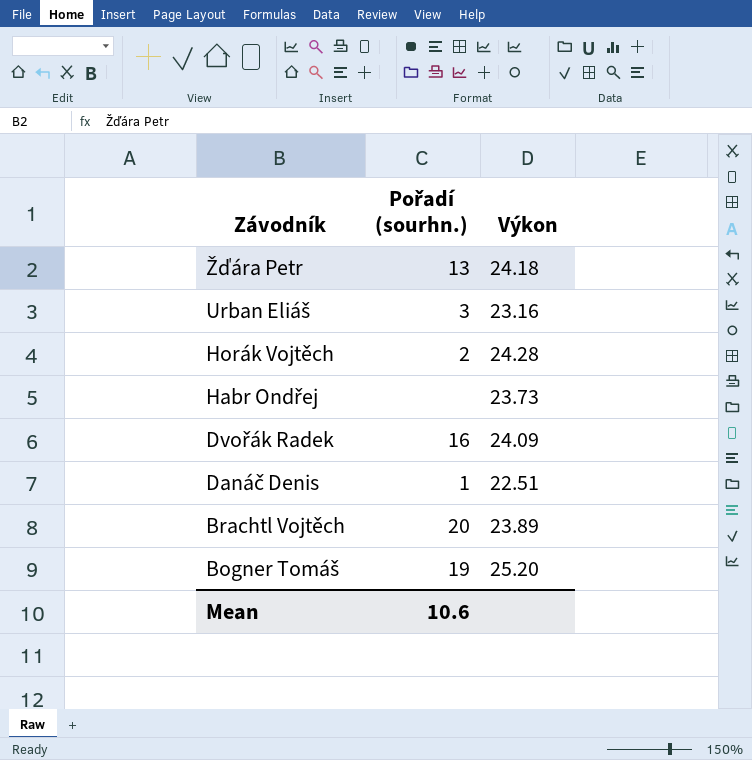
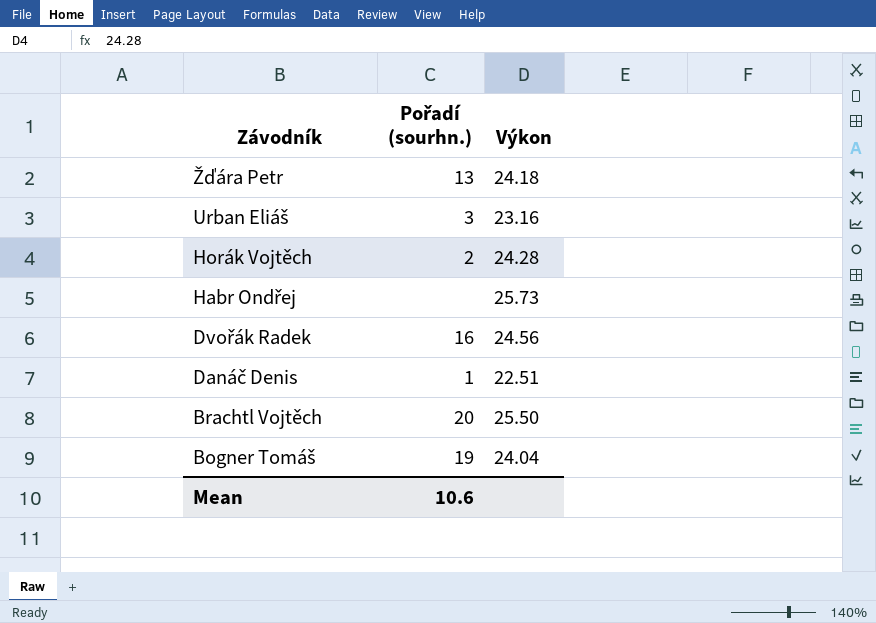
Habr Ondřej | Výkon: 23.73 -> 25.73
Dvořák Radek | Výkon: 24.09 -> 24.56
Brachtl Vojtěch | Výkon: 23.89 -> 25.50
Bogner Tomáš | Výkon: 25.20 -> 24.04

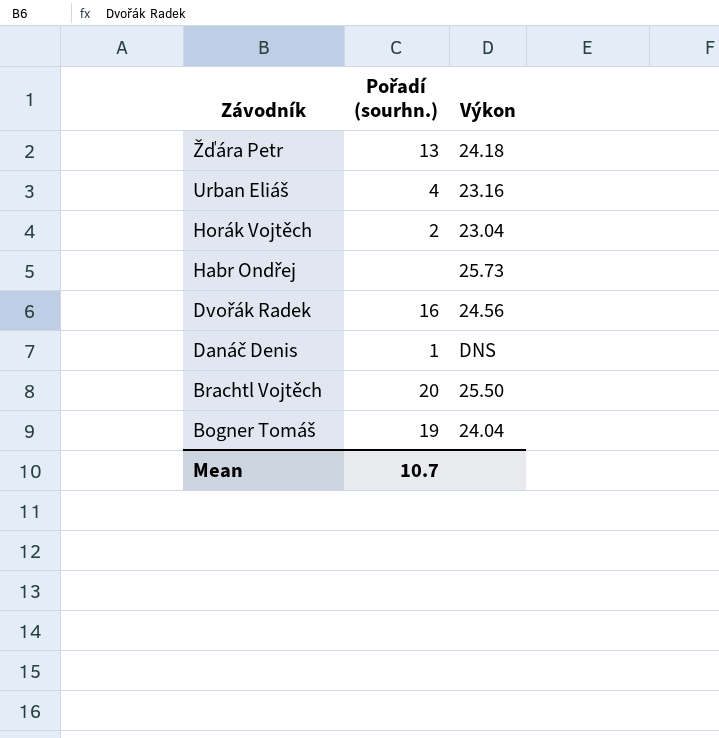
Urban Eliáš | Pořadí (sourhn.): 3 -> 4
Horák Vojtěch | Výkon: 24.28 -> 23.04
Danáč Denis | Výkon: 22.51 -> DNS
Mean | Pořadí (sourhn.): 10.6 -> 10.7

